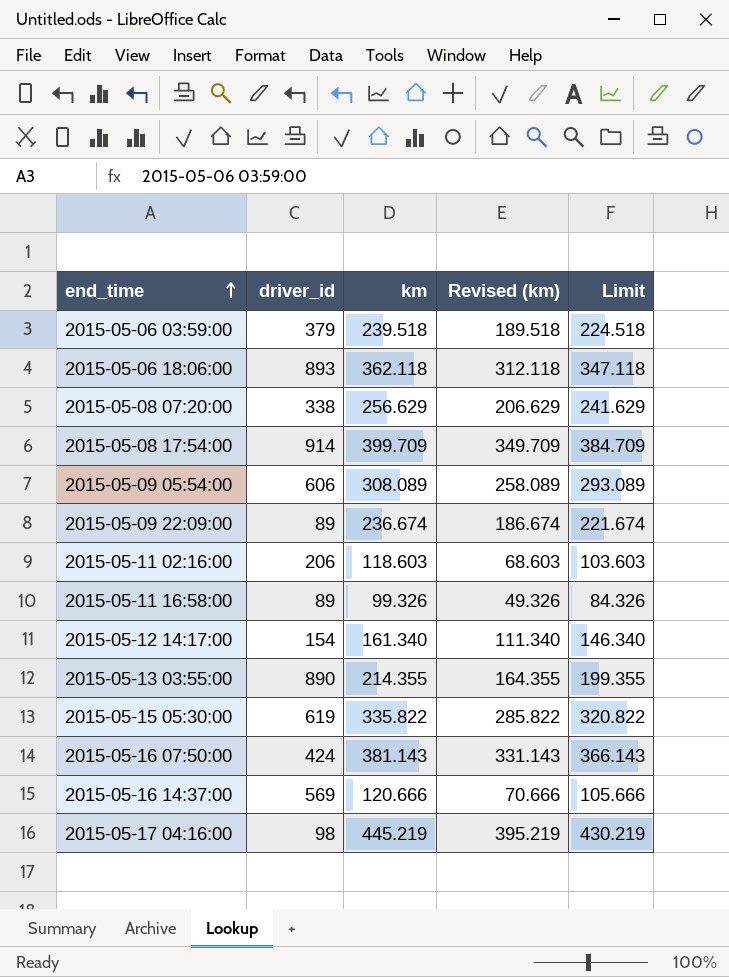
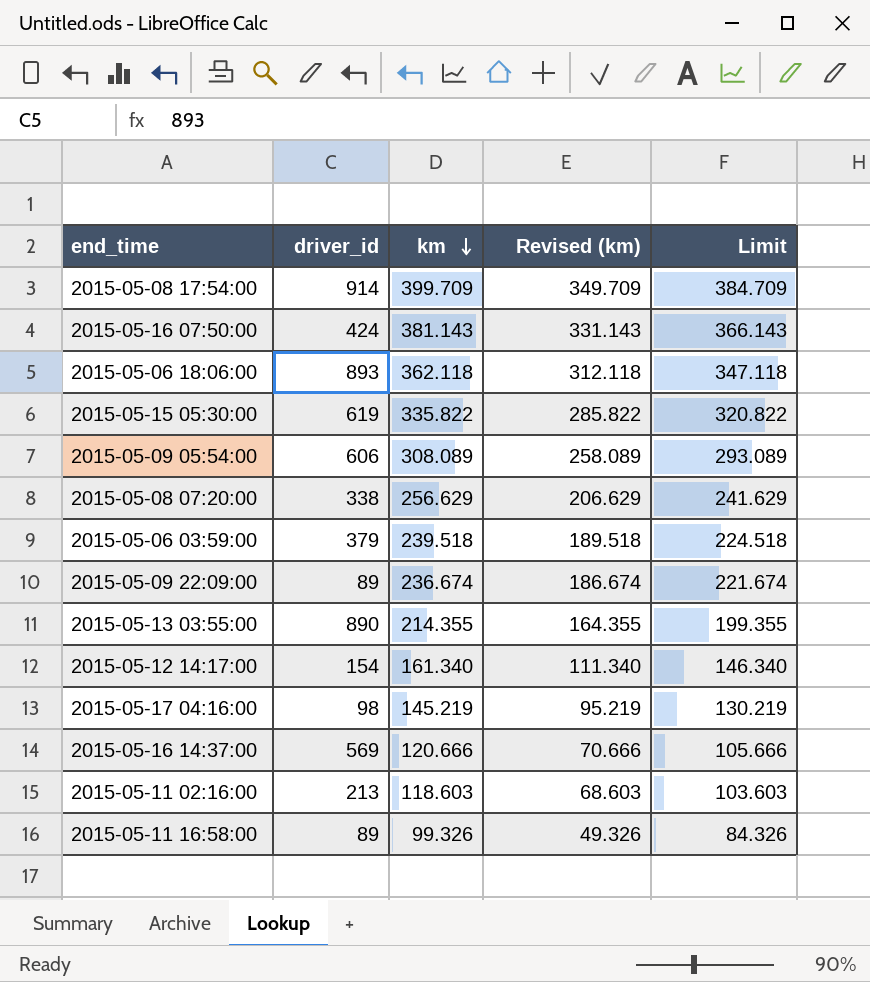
row order: end_time ascending -> km descending
2015-05-17 04:16:00 | km: 445.219 -> 145.219
2015-05-17 04:16:00 | Revised (km): 395.219 -> 95.219
2015-05-17 04:16:00 | Limit: 430.219 -> 130.219
2015-05-11 02:16:00 | driver_id: 206 -> 213

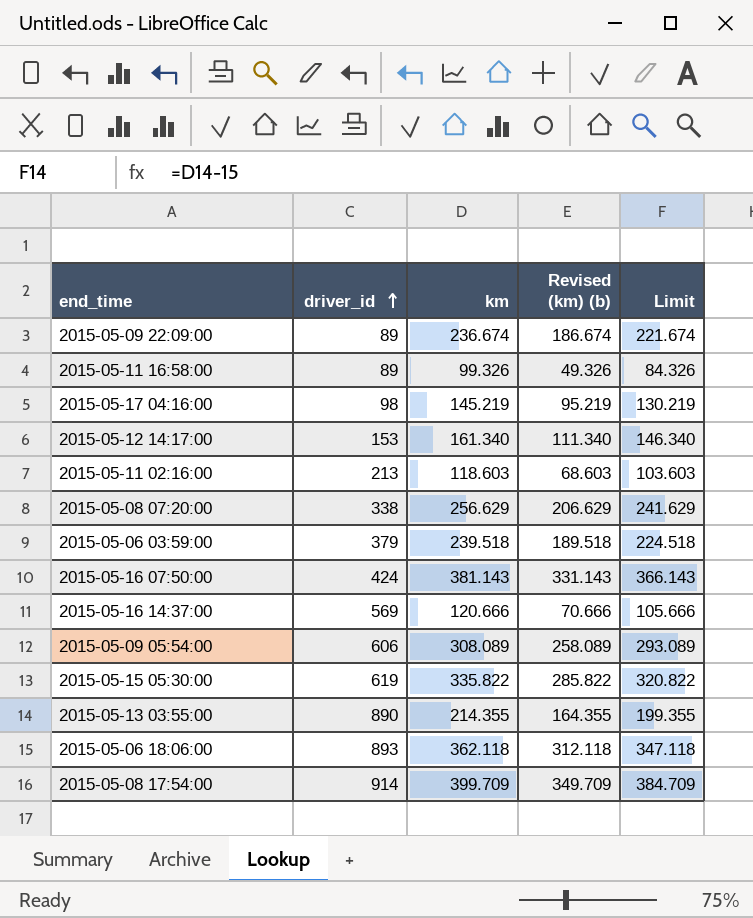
row order: km descending -> driver_id ascending
column name: Revised (km) -> Revised (km) (b)
2015-05-12 14:17:00 | driver_id: 154 -> 153

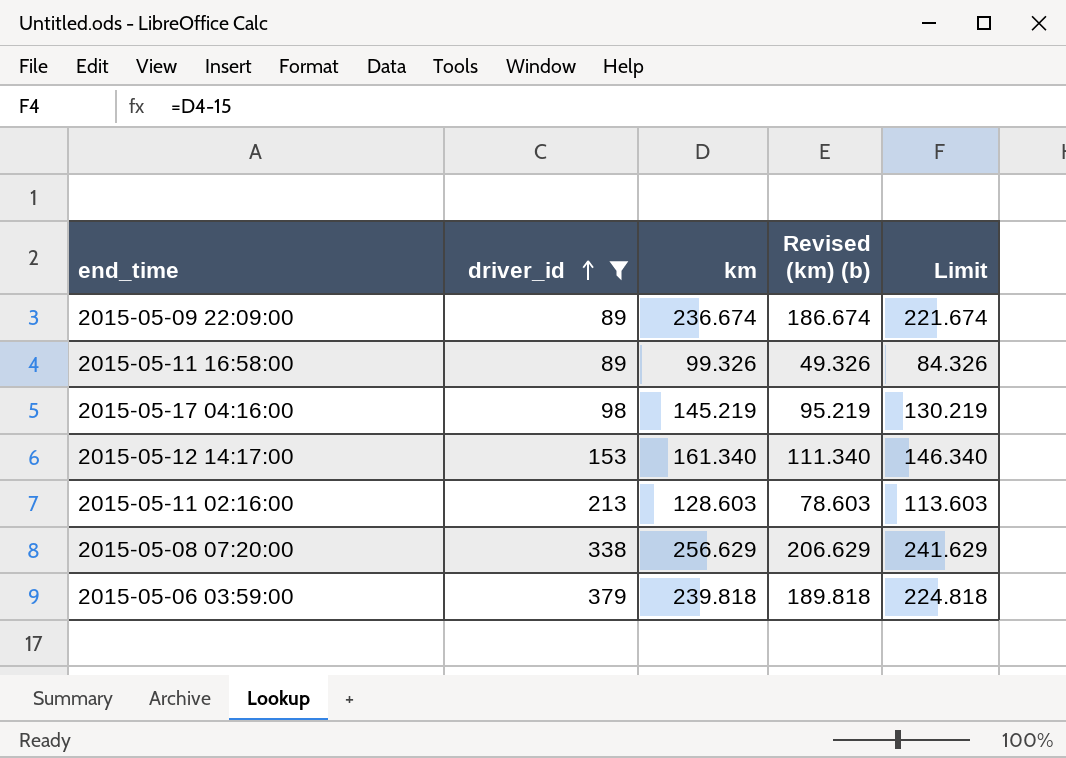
filter: none -> driver_id <= 379
2015-05-11 02:16:00 | km: 118.603 -> 128.603
2015-05-11 02:16:00 | Revised (km) (b): 68.603 -> 78.603
2015-05-11 02:16:00 | Limit: 103.603 -> 113.603
2015-05-06 03:59:00 | km: 239.518 -> 239.818
2015-05-06 03:59:00 | Revised (km) (b): 189.518 -> 189.818
2015-05-06 03:59:00 | Limit: 224.518 -> 224.818

